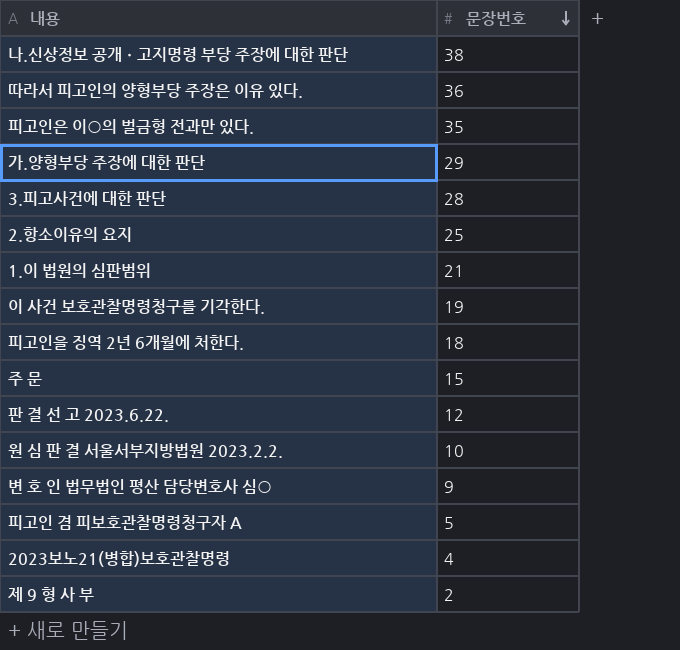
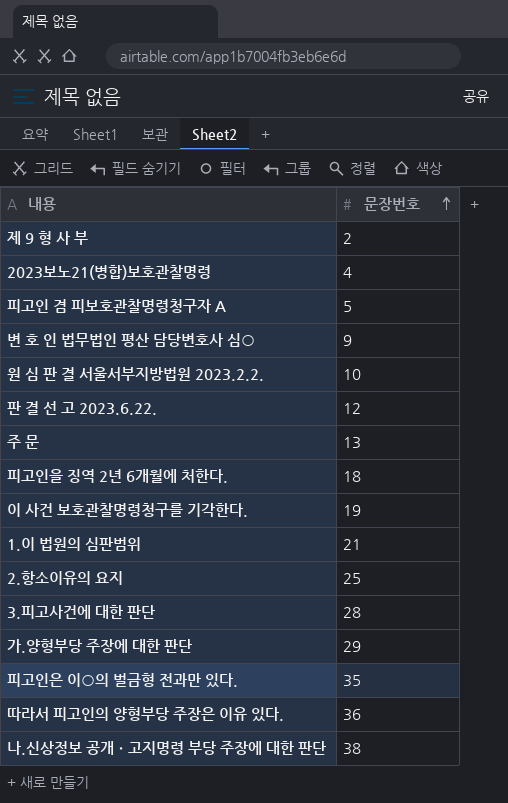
row order: 문장번호 descending -> 문장번호 ascending
주 문 | 문장번호: 15 -> 13

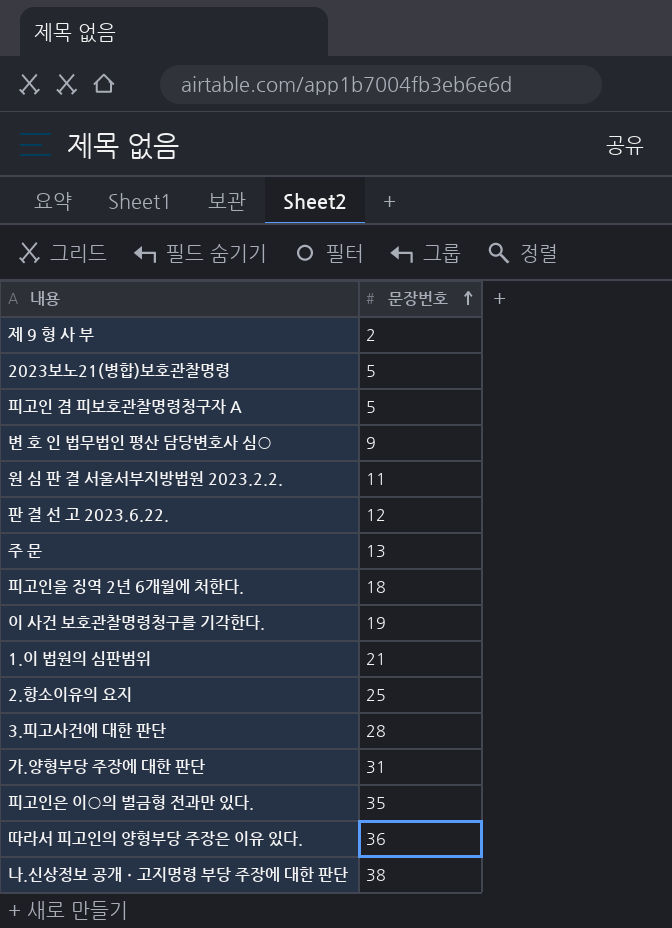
2023보노21(병합)보호관찰명령 | 문장번호: 4 -> 5
원 심 판 결 서울서부지방법원 2023.2.2. | 문장번호: 10 -> 11
가.양형부당 주장에 대한 판단 | 문장번호: 29 -> 31

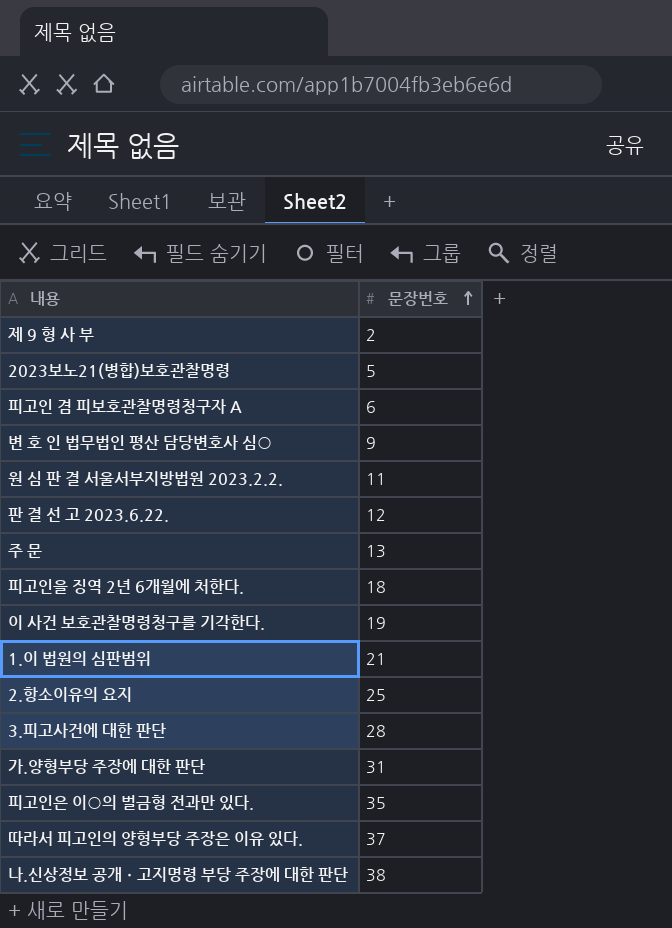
피고인 겸 피보호관찰명령청구자 A | 문장번호: 5 -> 6
따라서 피고인의 양형부당 주장은 이유 있다. | 문장번호: 36 -> 37

